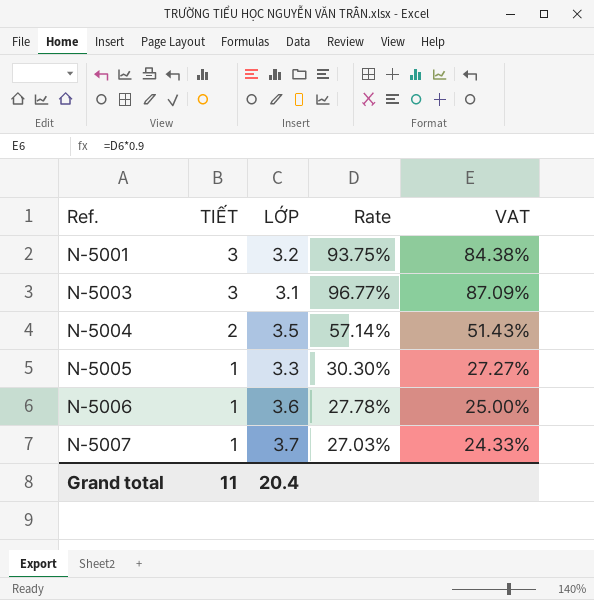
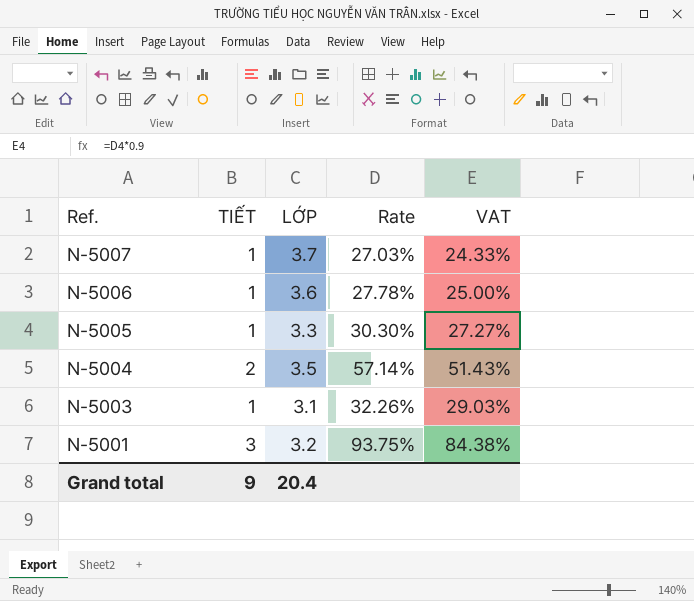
row order: Ref. ascending -> Ref. descending
N-5003 | TIẾT: 3 -> 1
N-5003 | Rate: 96.77% -> 32.26%
N-5003 | VAT: 87.09% -> 29.03%
Grand total | TIẾT: 11 -> 9

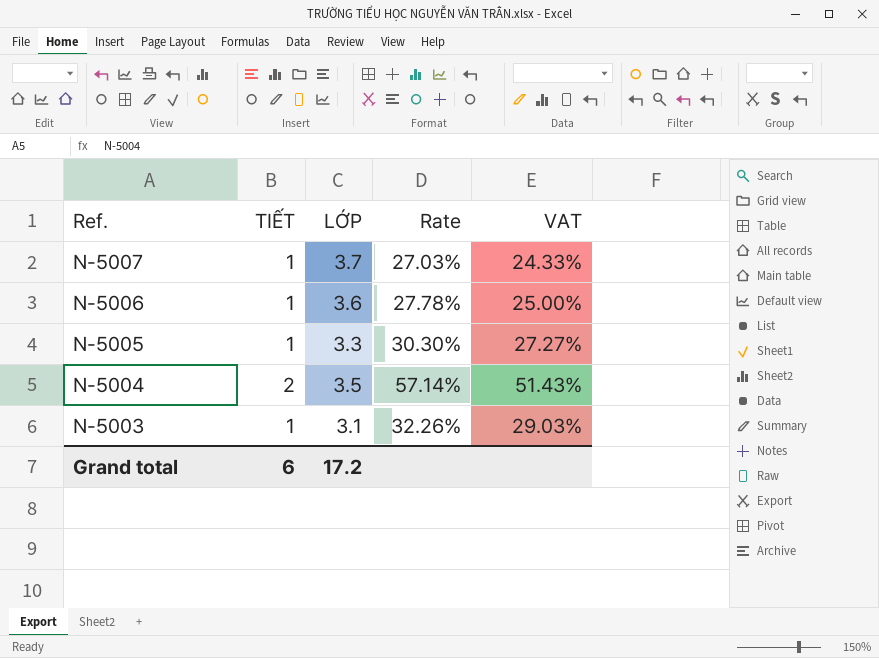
row N-5001: 3 | 3.2 | 93.75% | 84.38% -> none
Grand total | TIẾT: 9 -> 6
Grand total | LỚP: 20.4 -> 17.2

